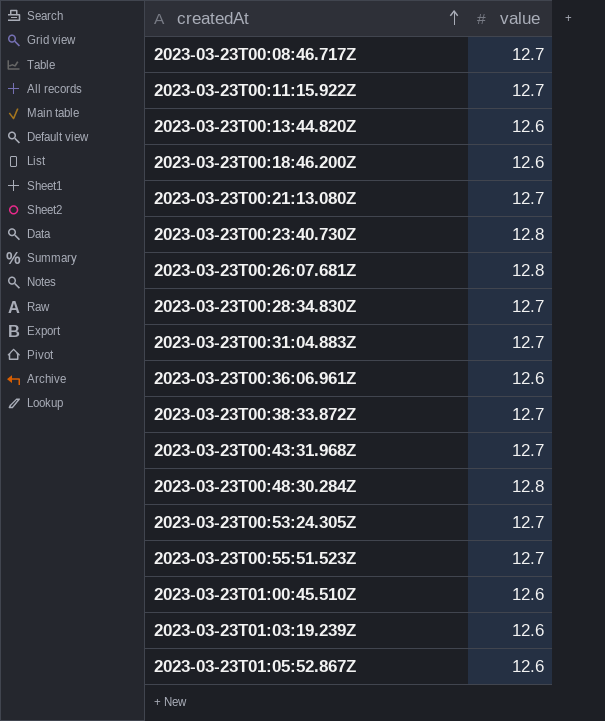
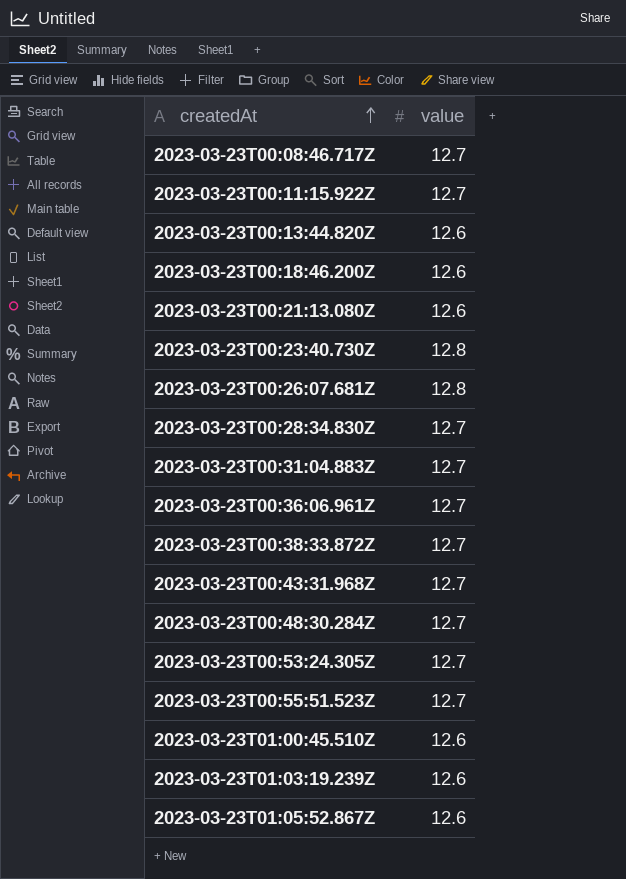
2023-03-23T00:21:13.080Z | value: 12.7 -> 12.6
2023-03-23T00:36:06.961Z | value: 12.6 -> 12.7
2023-03-23T00:48:30.284Z | value: 12.8 -> 12.7

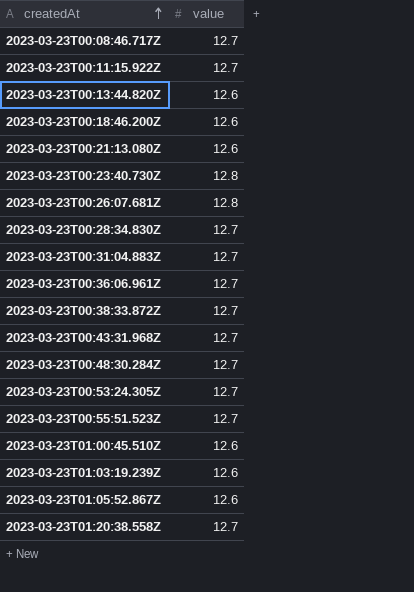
row 2023-03-23T01:20:38.558Z: none -> 12.7

